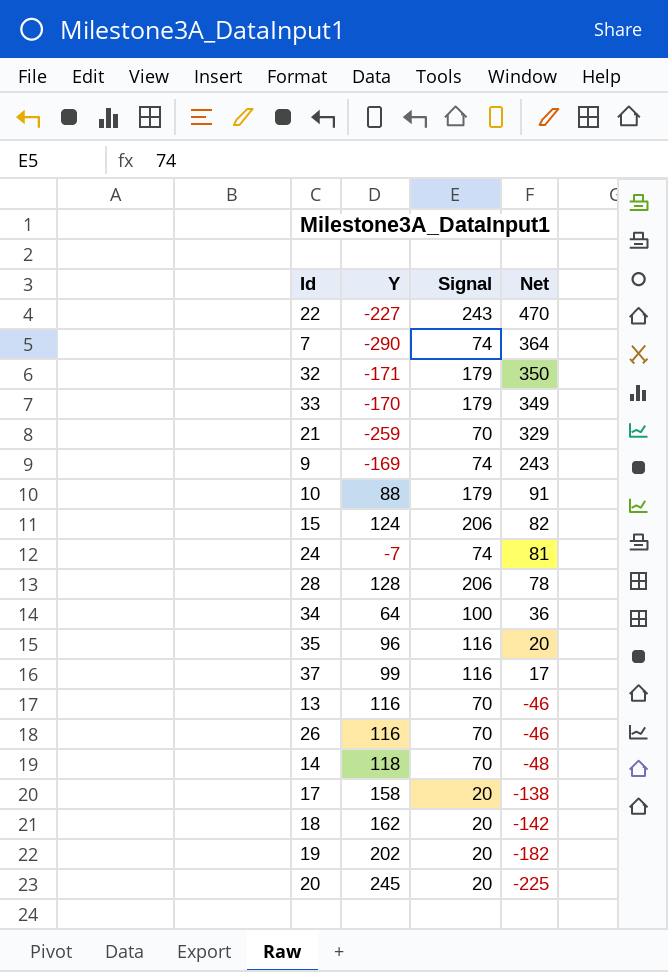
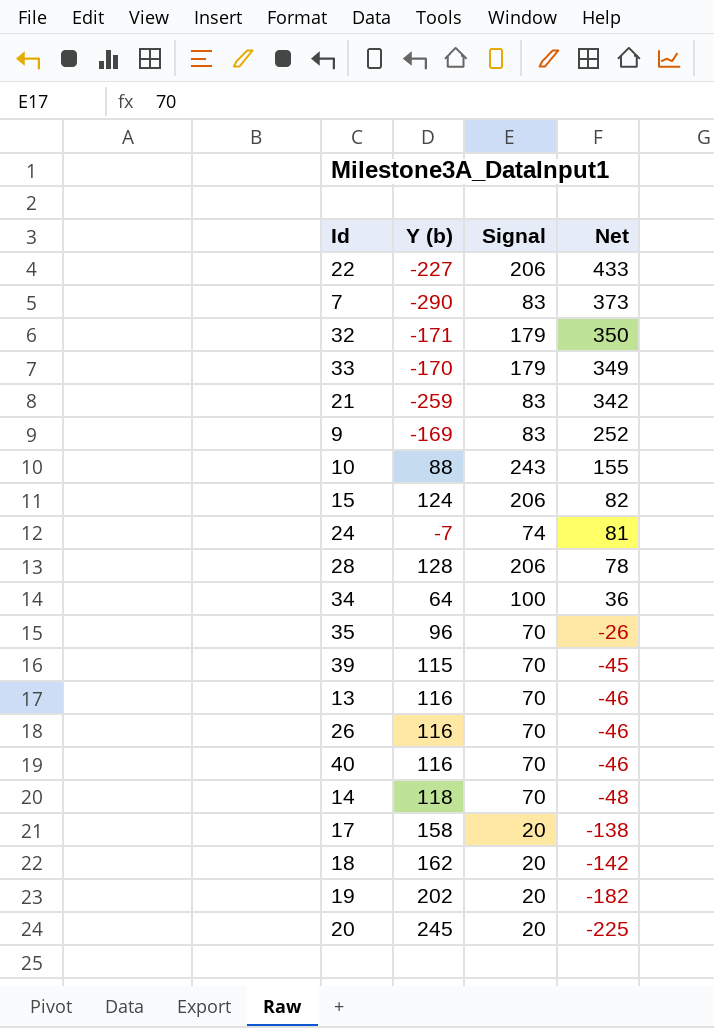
column name: Y -> Y (b)
row 37: 99 | 116 | 17 -> none
22 | Signal: 243 -> 206
22 | Net: 470 -> 433
7 | Signal: 74 -> 83
7 | Net: 364 -> 373
21 | Signal: 70 -> 83
21 | Net: 329 -> 342
9 | Signal: 74 -> 83
9 | Net: 243 -> 252
10 | Signal: 179 -> 243
10 | Net: 91 -> 155
35 | Signal: 116 -> 70
35 | Net: 20 -> -26
row 39: none -> 115 | 70 | -45
row 40: none -> 116 | 70 | -46

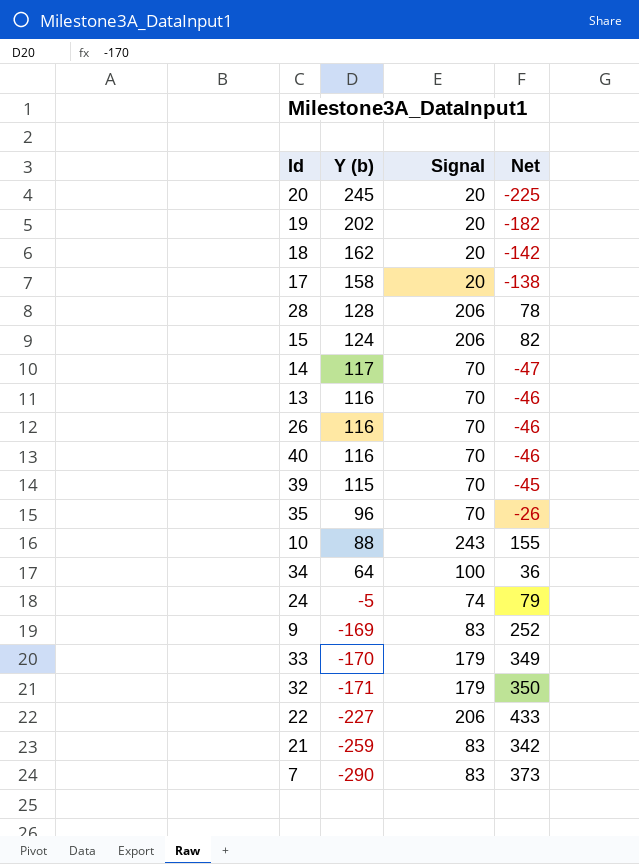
row order: Net descending -> Y (b) descending
14 | Y (b): 118 -> 117
14 | Net: -48 -> -47
24 | Y (b): -7 -> -5
24 | Net: 81 -> 79

